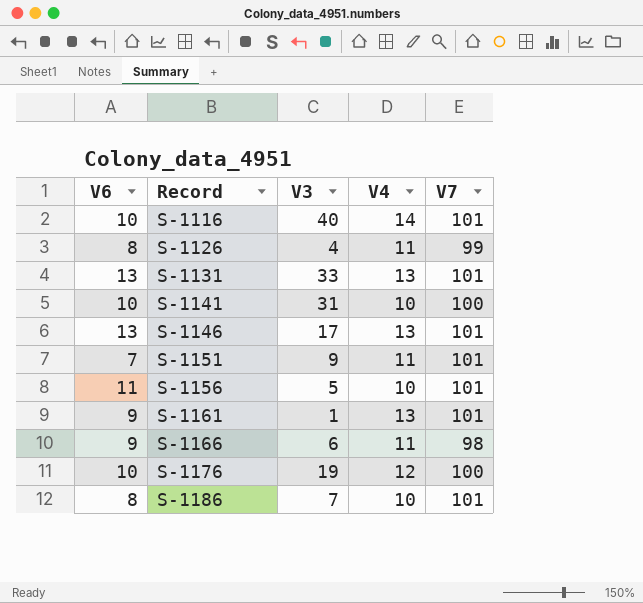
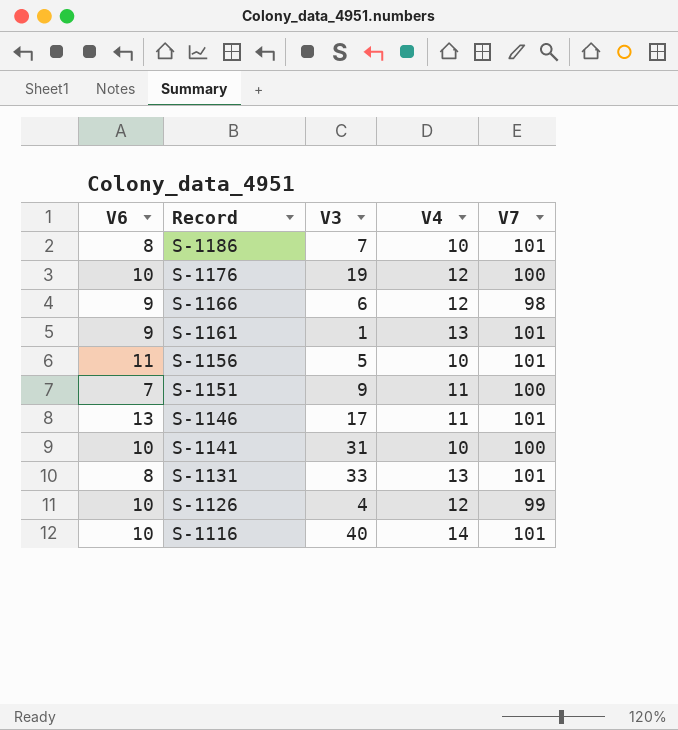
row order: Record ascending -> Record descending
S-1166 | V4: 11 -> 12
S-1151 | V7: 101 -> 100
S-1146 | V4: 13 -> 11
S-1131 | V6: 13 -> 8
S-1126 | V6: 8 -> 10
S-1126 | V4: 11 -> 12

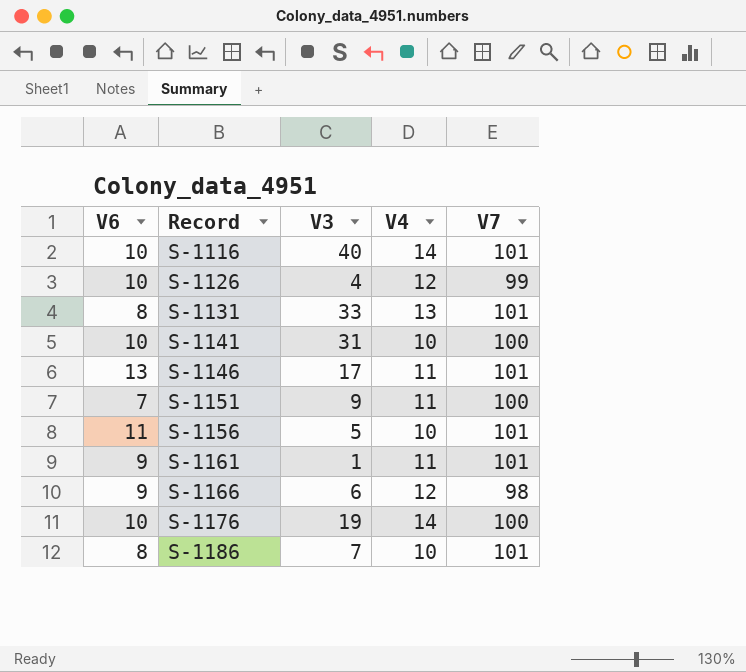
row order: Record descending -> Record ascending
S-1161 | V4: 13 -> 11
S-1176 | V4: 12 -> 14

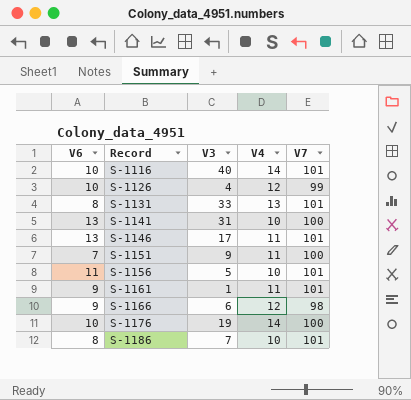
S-1141 | V6: 10 -> 13

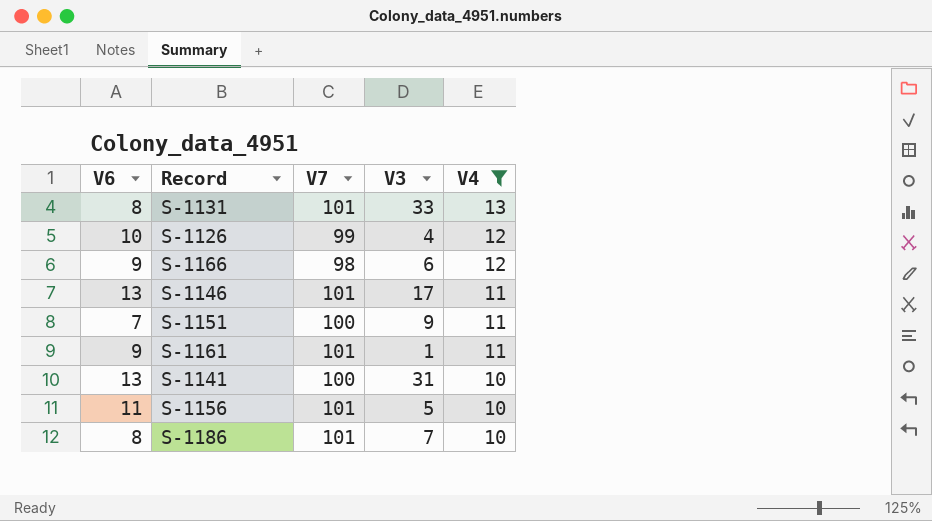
filter: none -> V4 != 14
row order: Record ascending -> V4 descending
column V7 | position: 5 -> 3

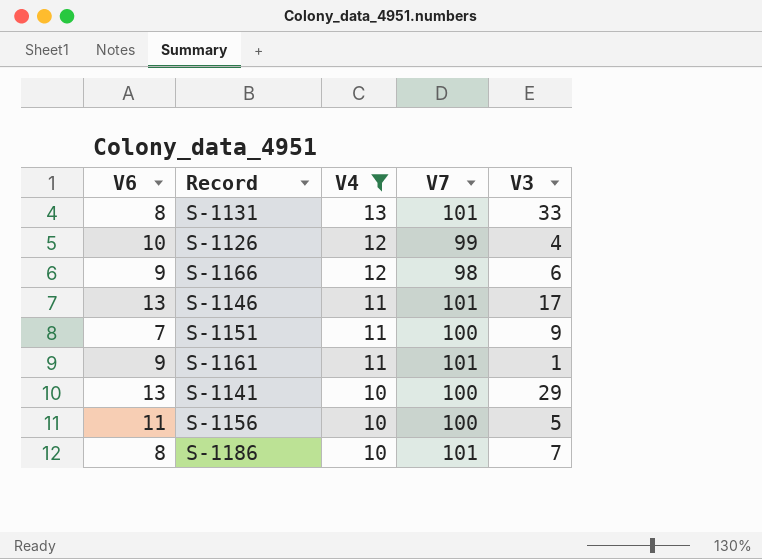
column V4 | position: 5 -> 3
S-1141 | V3: 31 -> 29
S-1156 | V7: 101 -> 100

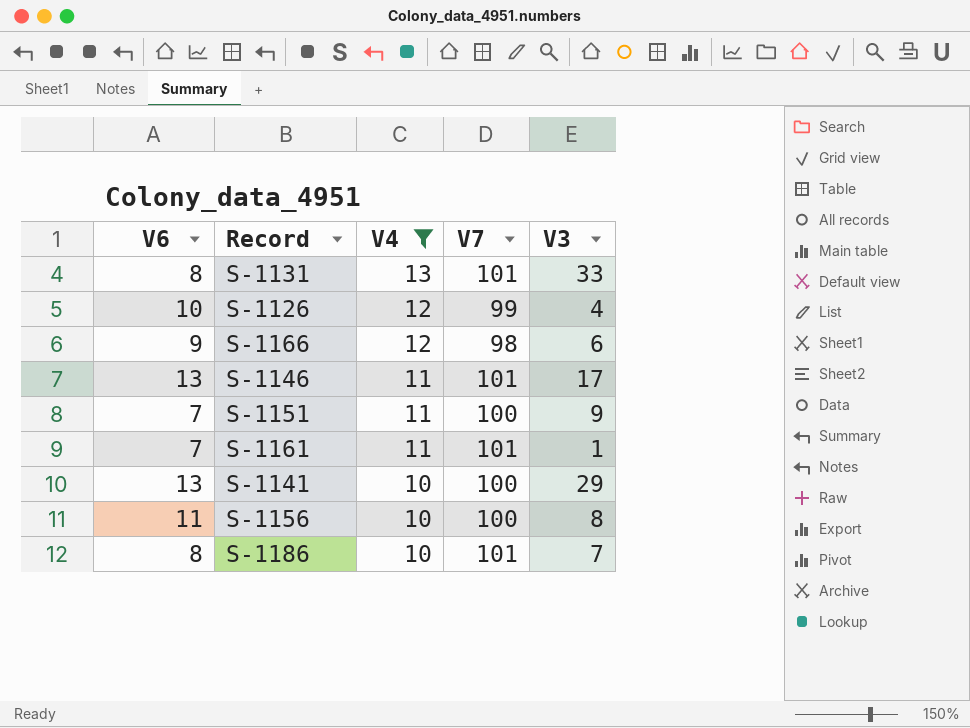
S-1161 | V6: 9 -> 7
S-1156 | V3: 5 -> 8

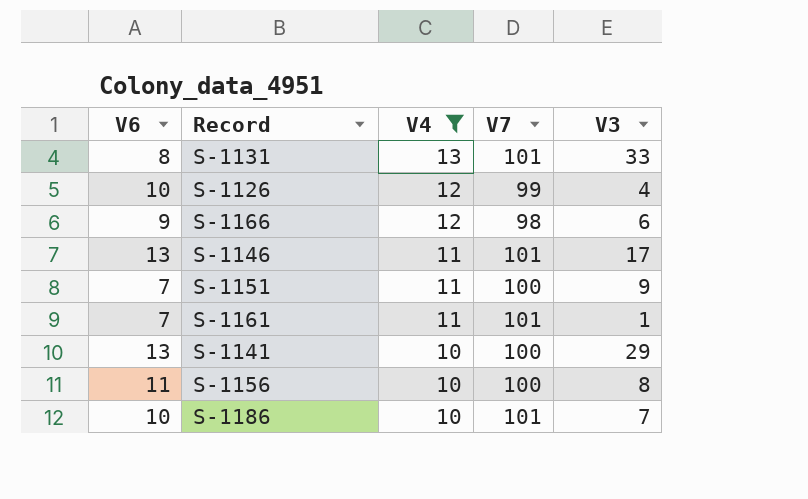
S-1186 | V6: 8 -> 10

